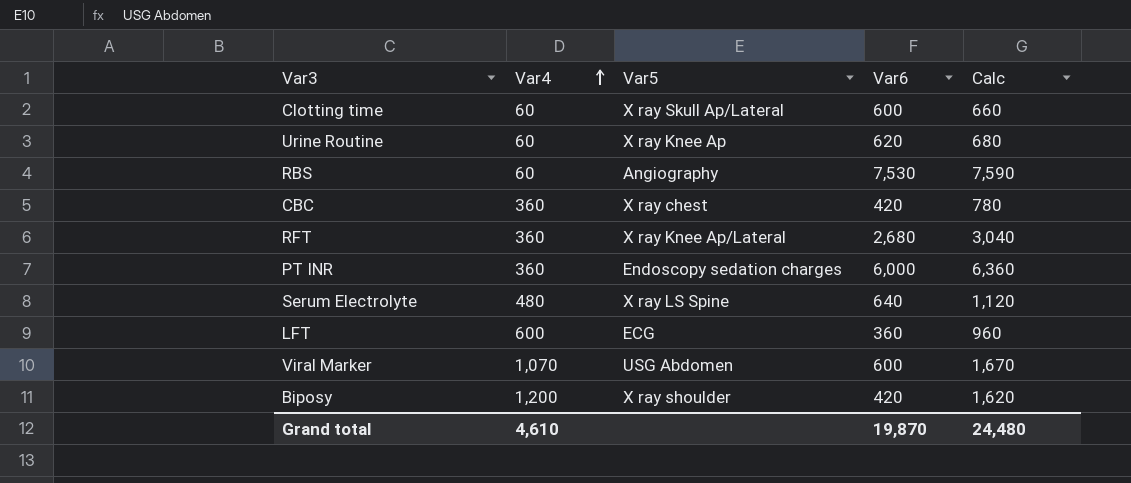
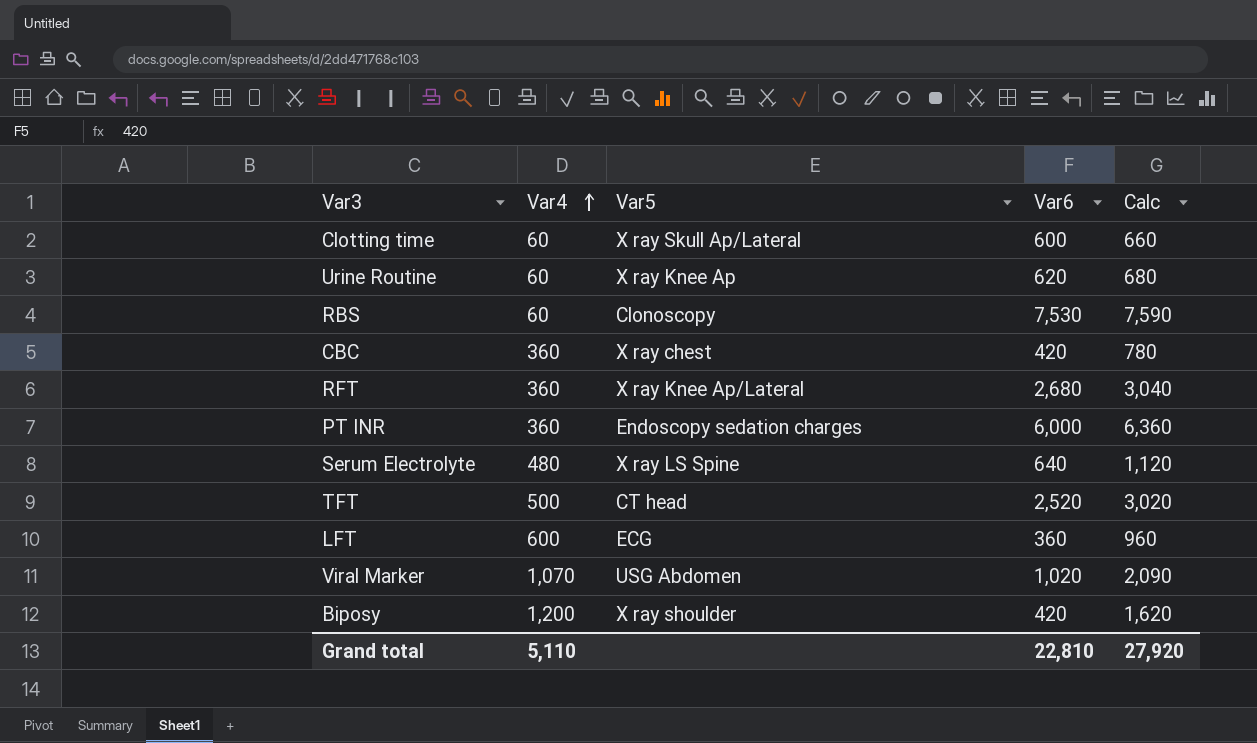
RBS | Var5: Angiography -> Clonoscopy
row TFT: none -> 500 | CT head | 2,520 | 3,020
Viral Marker | Var6: 600 -> 1,020
Viral Marker | Calc: 1,670 -> 2,090
Grand total | Var4: 4,610 -> 5,110
Grand total | Var6: 19,870 -> 22,810
Grand total | Calc: 24,480 -> 27,920

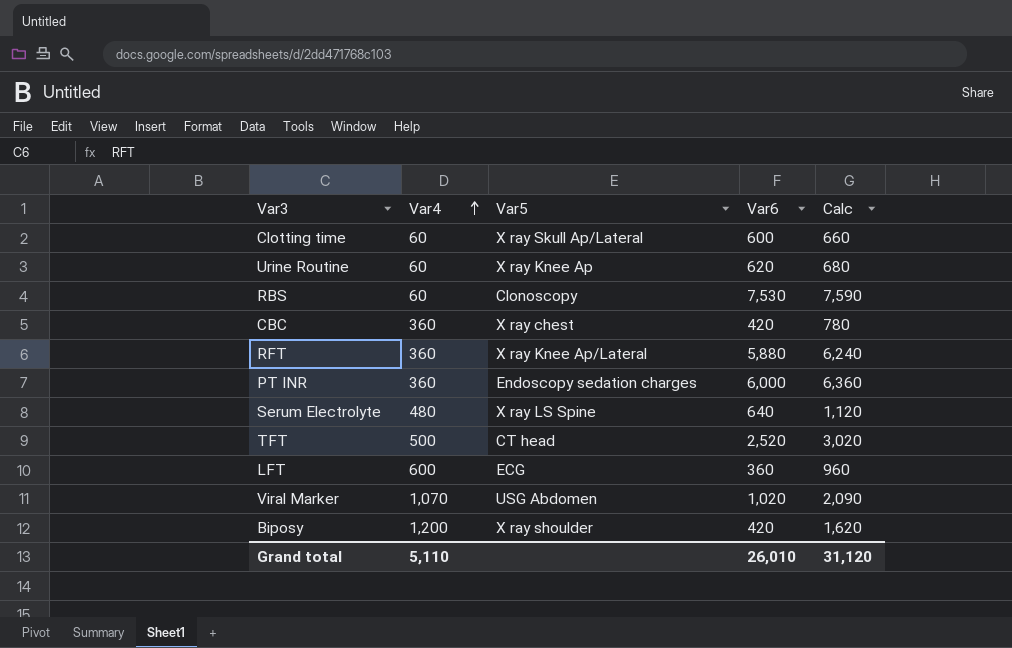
RFT | Var6: 2,680 -> 5,880
RFT | Calc: 3,040 -> 6,240
Grand total | Var6: 22,810 -> 26,010
Grand total | Calc: 27,920 -> 31,120

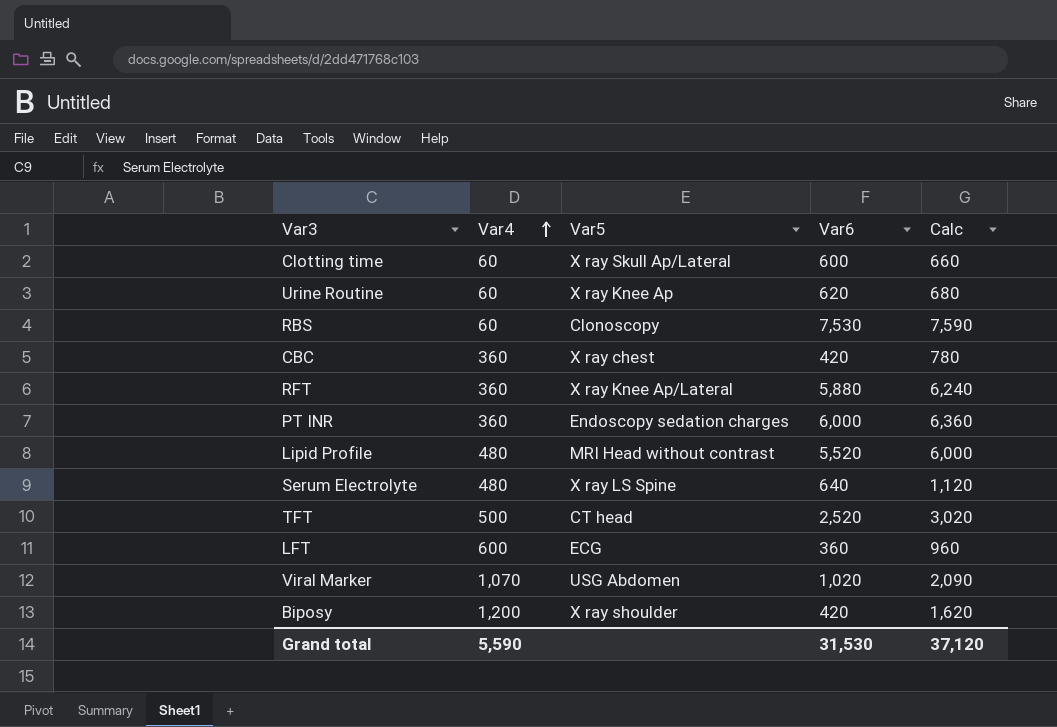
row Lipid Profile: none -> 480 | MRI Head without contrast | 5,520 | 6,000
Grand total | Var4: 5,110 -> 5,590
Grand total | Var6: 26,010 -> 31,530
Grand total | Calc: 31,120 -> 37,120

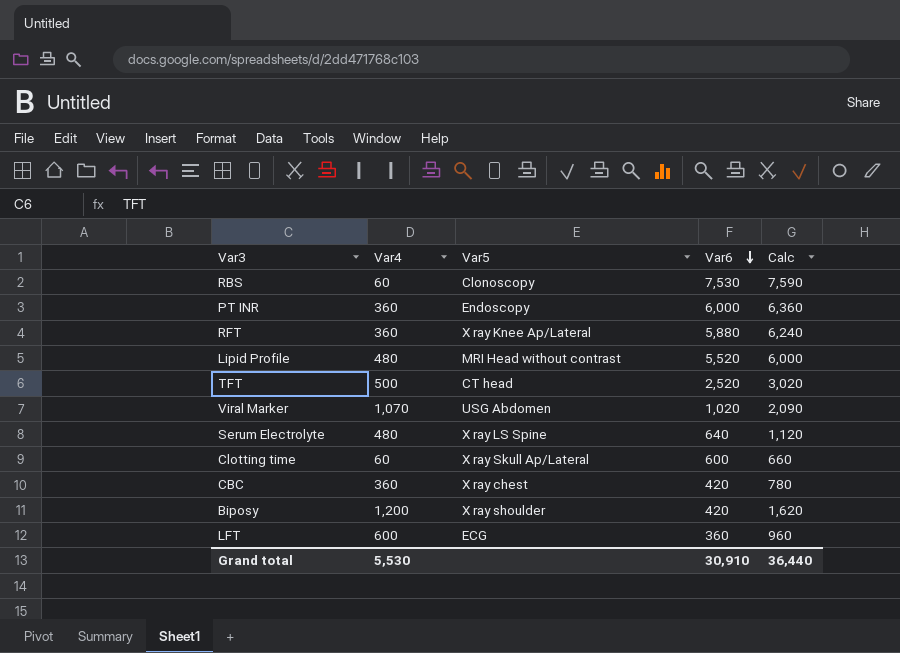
row order: Var4 ascending -> Var6 descending
row Urine Routine: 60 | X ray Knee Ap | 620 | 680 -> none
PT INR | Var5: Endoscopy sedation charges -> Endoscopy
Grand total | Var4: 5,590 -> 5,530
Grand total | Var6: 31,530 -> 30,910
Grand total | Calc: 37,120 -> 36,440

